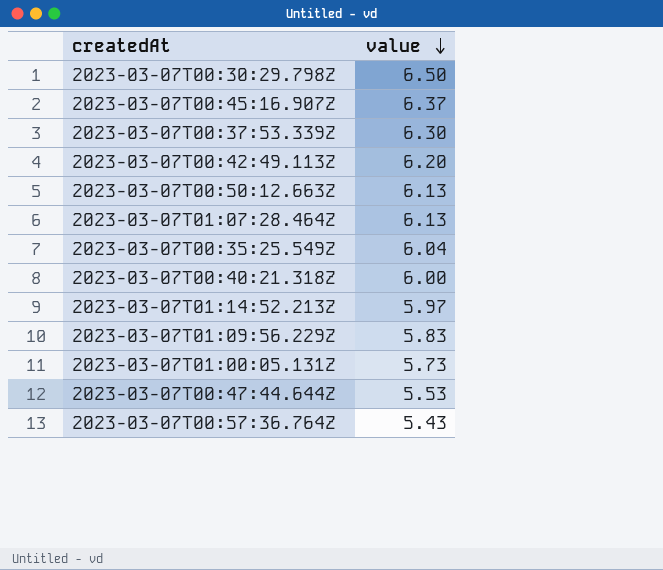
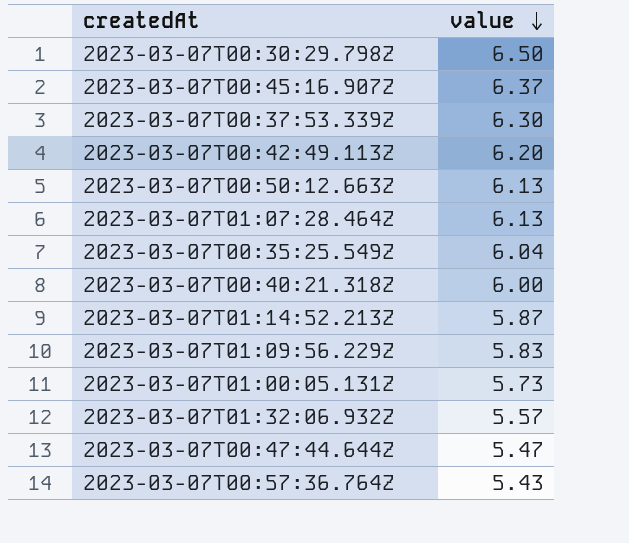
2023-03-07T01:14:52.213Z | value: 5.97 -> 5.87
row 2023-03-07T01:32:06.932Z: none -> 5.57
2023-03-07T00:47:44.644Z | value: 5.53 -> 5.47

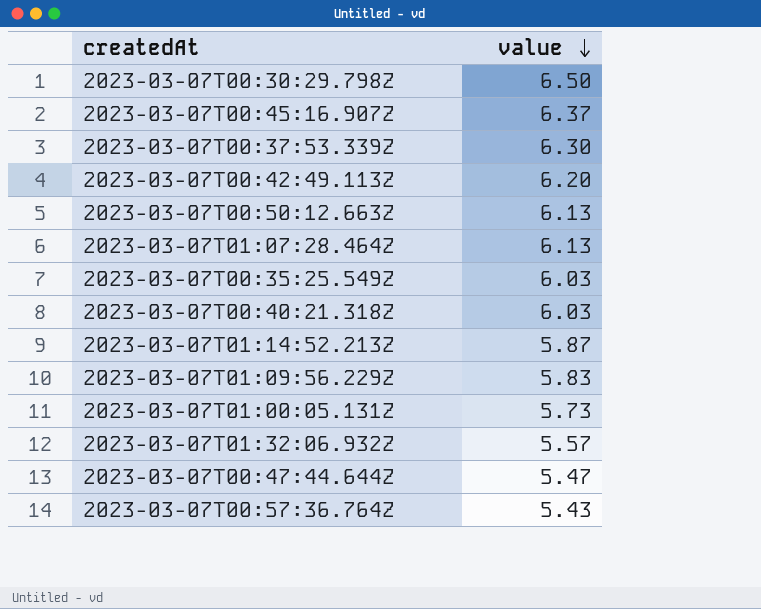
2023-03-07T00:35:25.549Z | value: 6.04 -> 6.03
2023-03-07T00:40:21.318Z | value: 6.00 -> 6.03

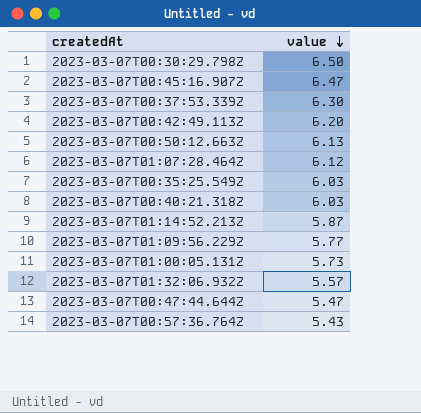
2023-03-07T00:45:16.907Z | value: 6.37 -> 6.47
2023-03-07T01:07:28.464Z | value: 6.13 -> 6.12
2023-03-07T01:09:56.229Z | value: 5.83 -> 5.77

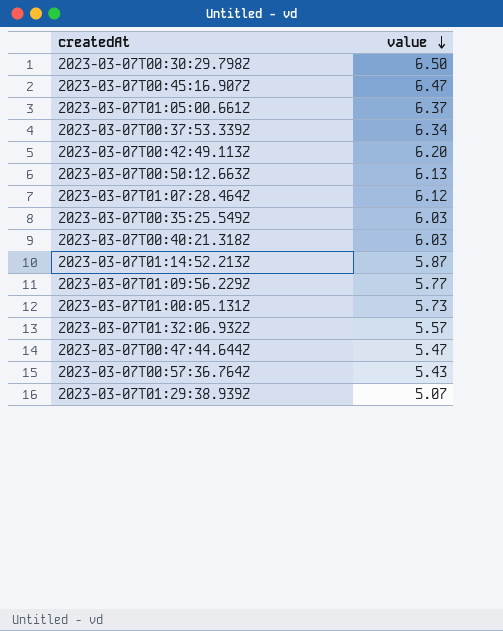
row 2023-03-07T01:05:00.661Z: none -> 6.37
2023-03-07T00:37:53.339Z | value: 6.30 -> 6.34
row 2023-03-07T01:29:38.939Z: none -> 5.07

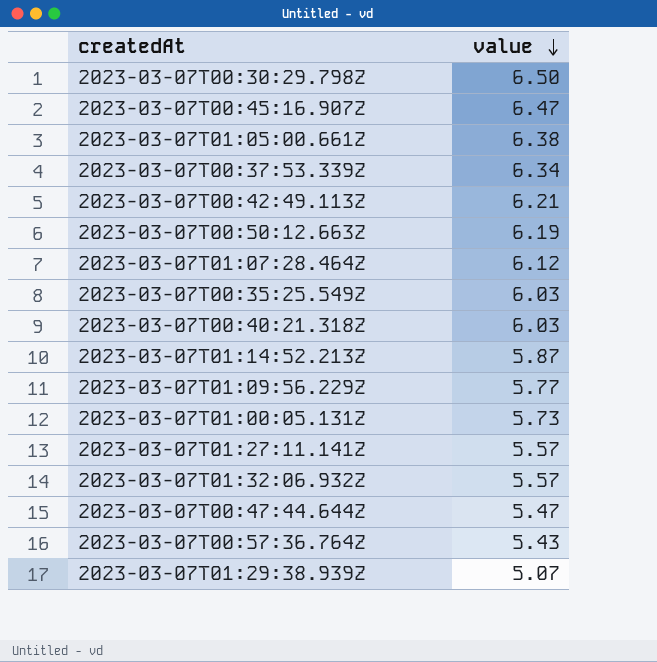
2023-03-07T01:05:00.661Z | value: 6.37 -> 6.38
2023-03-07T00:42:49.113Z | value: 6.20 -> 6.21
2023-03-07T00:50:12.663Z | value: 6.13 -> 6.19
row 2023-03-07T01:27:11.141Z: none -> 5.57

